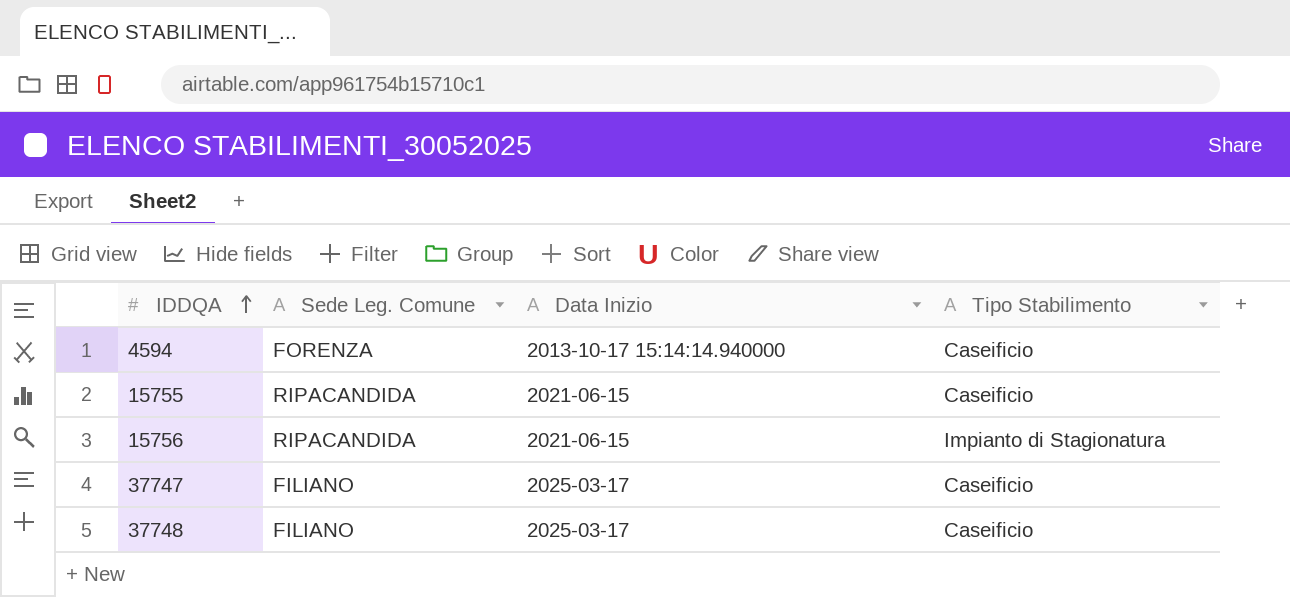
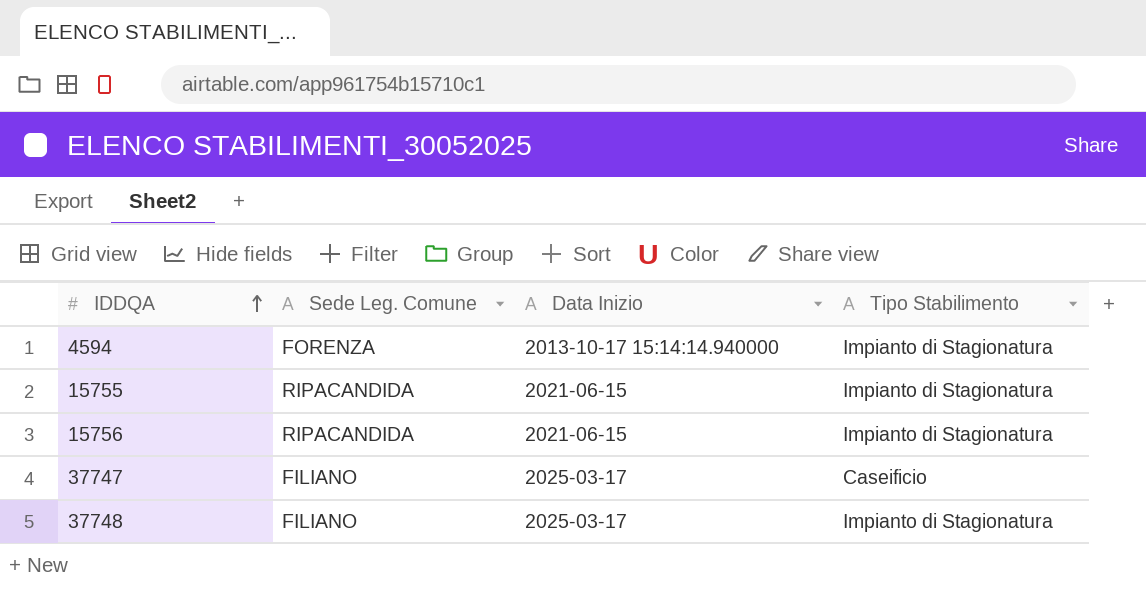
4594 | Tipo Stabilimento: Caseificio -> Impianto di Stagionatura
15755 | Tipo Stabilimento: Caseificio -> Impianto di Stagionatura
37748 | Tipo Stabilimento: Caseificio -> Impianto di Stagionatura

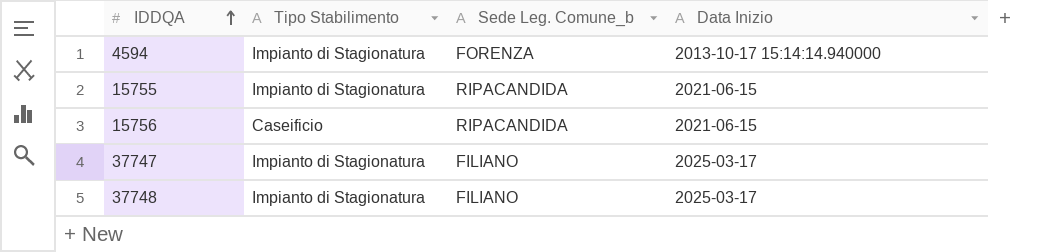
column Tipo Stabilimento | position: 4 -> 2
column name: Sede Leg. Comune -> Sede Leg. Comune_b
15756 | Tipo Stabilimento: Impianto di Stagionatura -> Caseificio
37747 | Tipo Stabilimento: Caseificio -> Impianto di Stagionatura

